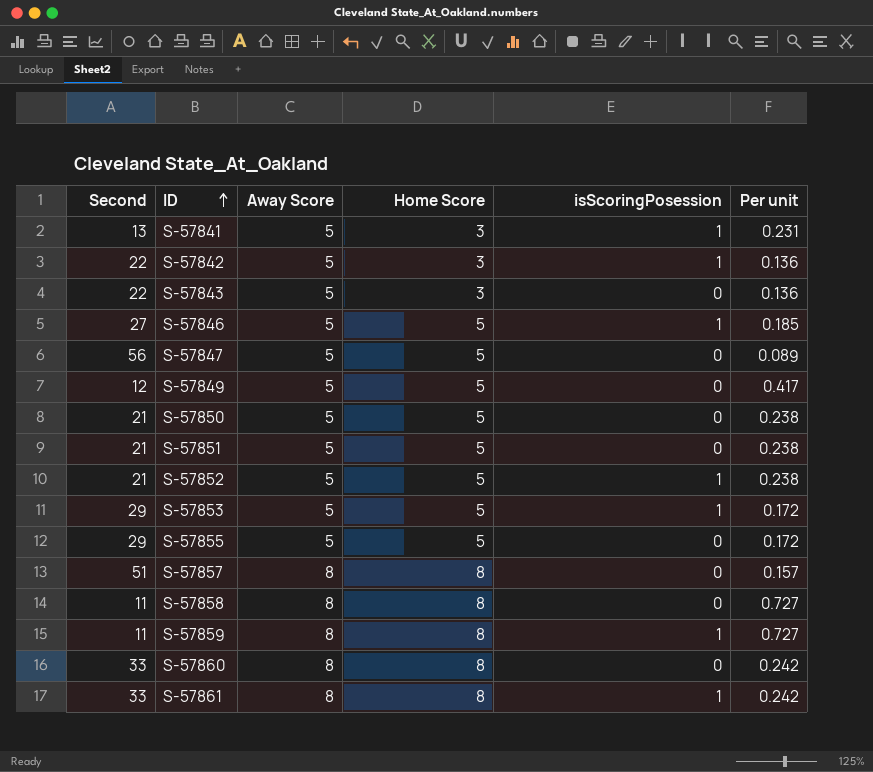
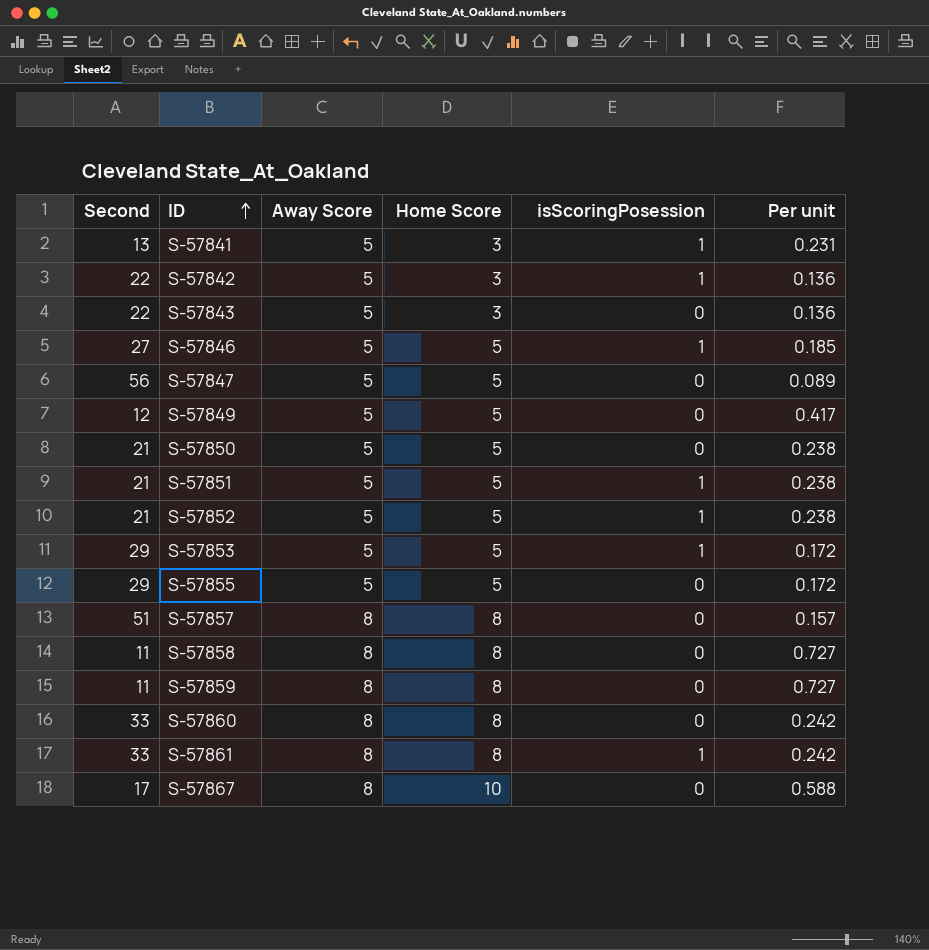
S-57851 | isScoringPosession: 0 -> 1
S-57859 | isScoringPosession: 1 -> 0
row S-57867: none -> 17 | 8 | 10 | 0 | 0.588

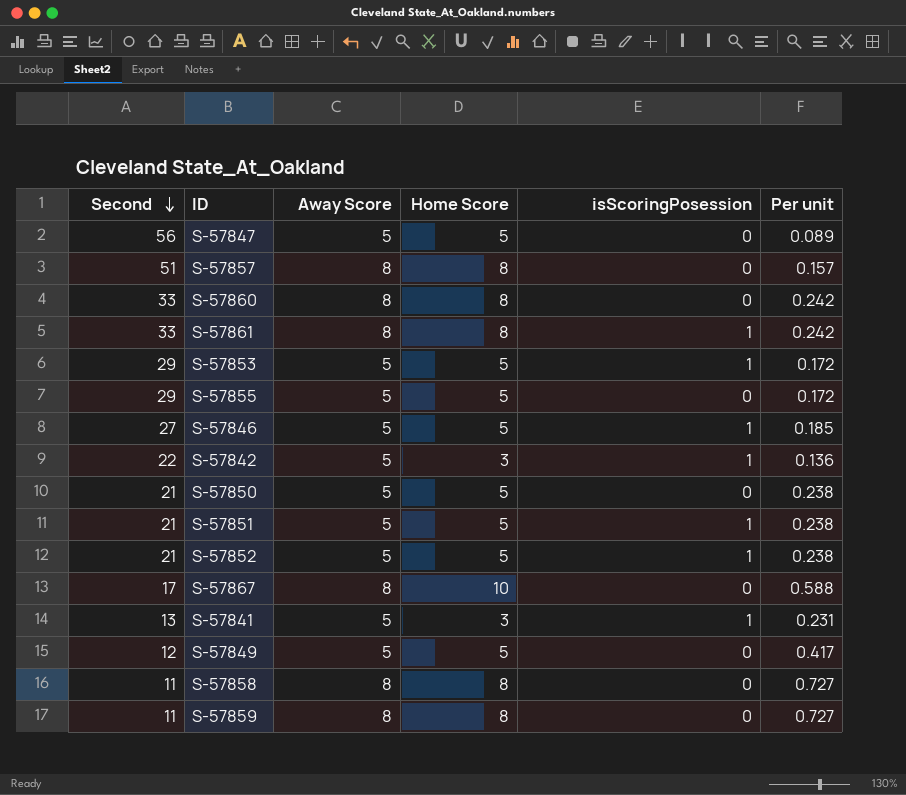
row order: ID ascending -> Second descending
row S-57843: 22 | 5 | 3 | 0 | 0.136 -> none

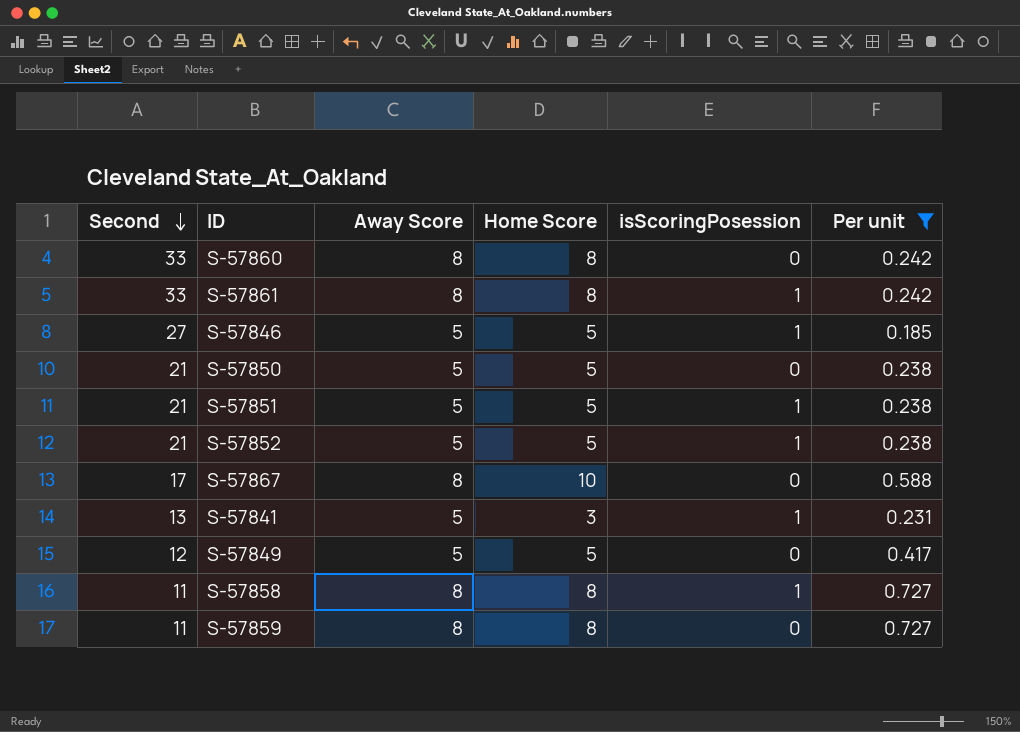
filter: none -> Per unit >= 0.185
S-57858 | isScoringPosession: 0 -> 1

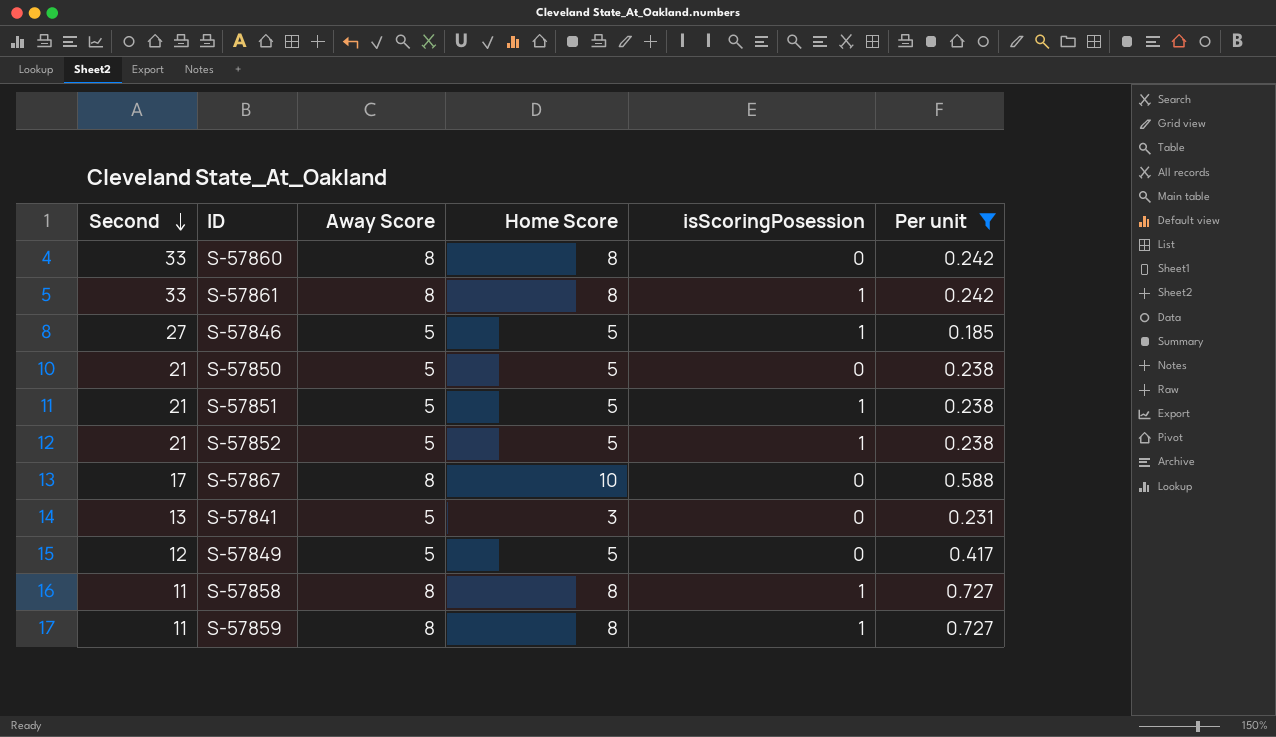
S-57841 | isScoringPosession: 1 -> 0
S-57859 | isScoringPosession: 0 -> 1

